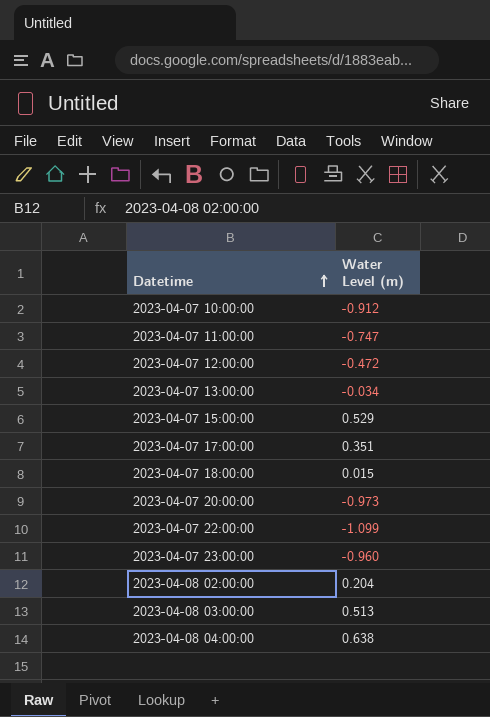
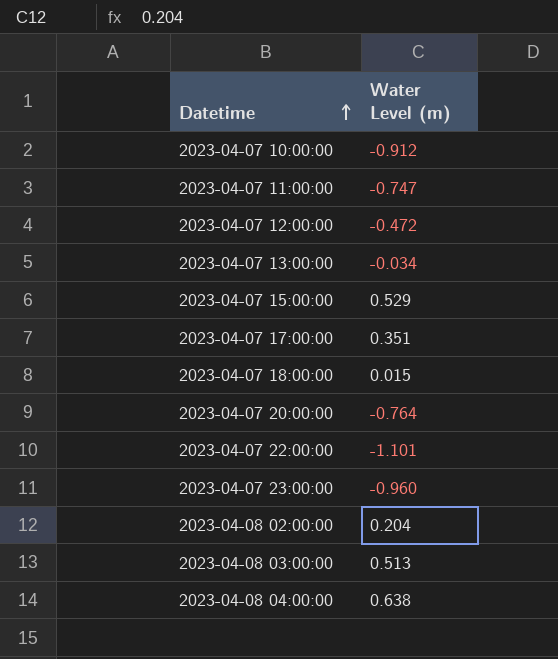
2023-04-07 20:00:00 | Water Level (m): -0.973 -> -0.764
2023-04-07 22:00:00 | Water Level (m): -1.099 -> -1.101

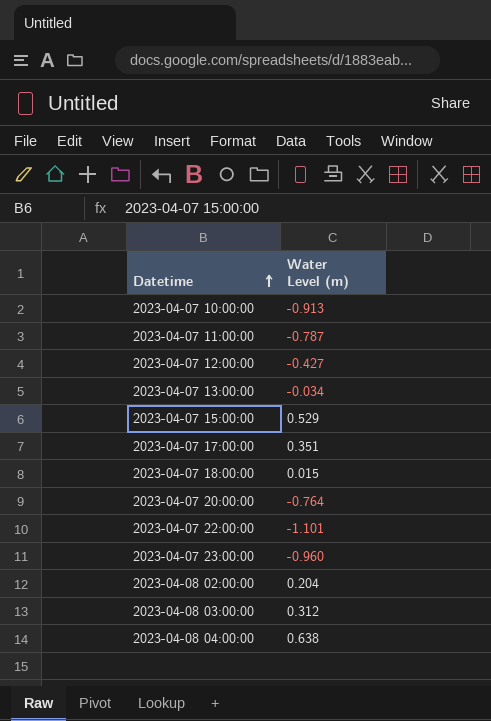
2023-04-07 10:00:00 | Water Level (m): -0.912 -> -0.913
2023-04-07 11:00:00 | Water Level (m): -0.747 -> -0.787
2023-04-07 12:00:00 | Water Level (m): -0.472 -> -0.427
2023-04-08 03:00:00 | Water Level (m): 0.513 -> 0.312

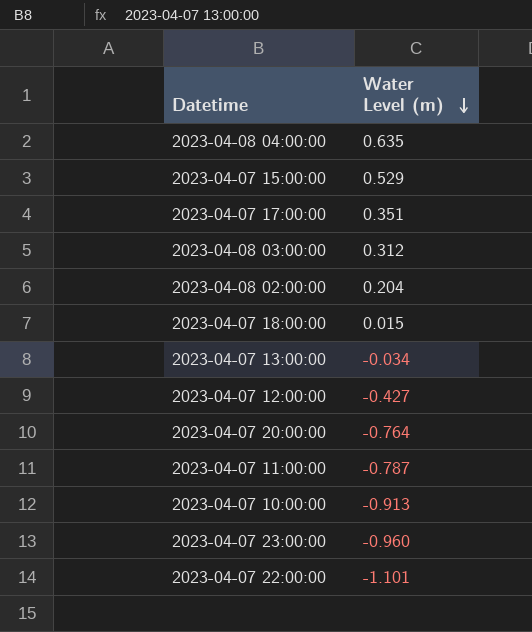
row order: Datetime ascending -> Water Level (m) descending
2023-04-08 04:00:00 | Water Level (m): 0.638 -> 0.635

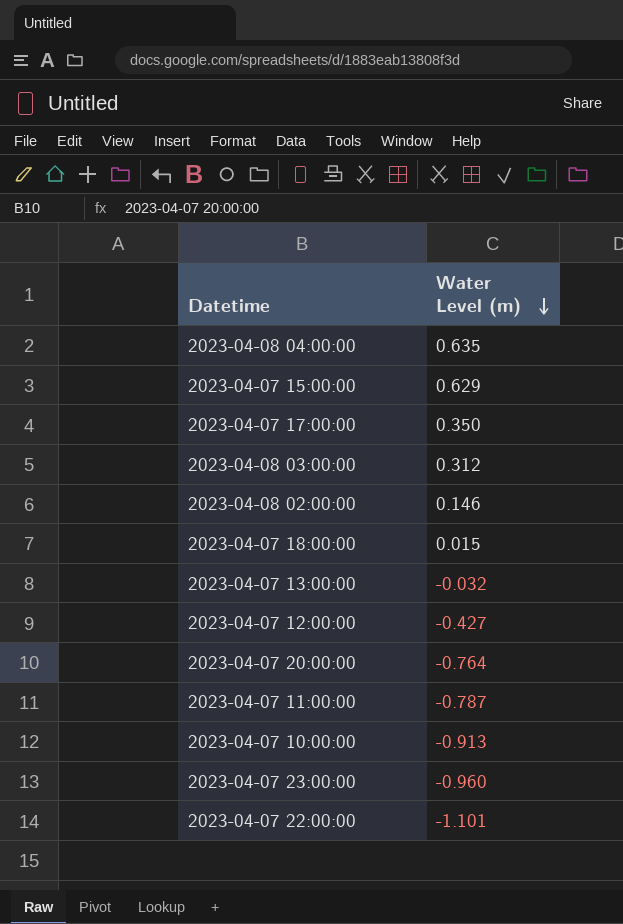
2023-04-07 15:00:00 | Water Level (m): 0.529 -> 0.629
2023-04-07 17:00:00 | Water Level (m): 0.351 -> 0.350
2023-04-08 02:00:00 | Water Level (m): 0.204 -> 0.146
2023-04-07 13:00:00 | Water Level (m): -0.034 -> -0.032

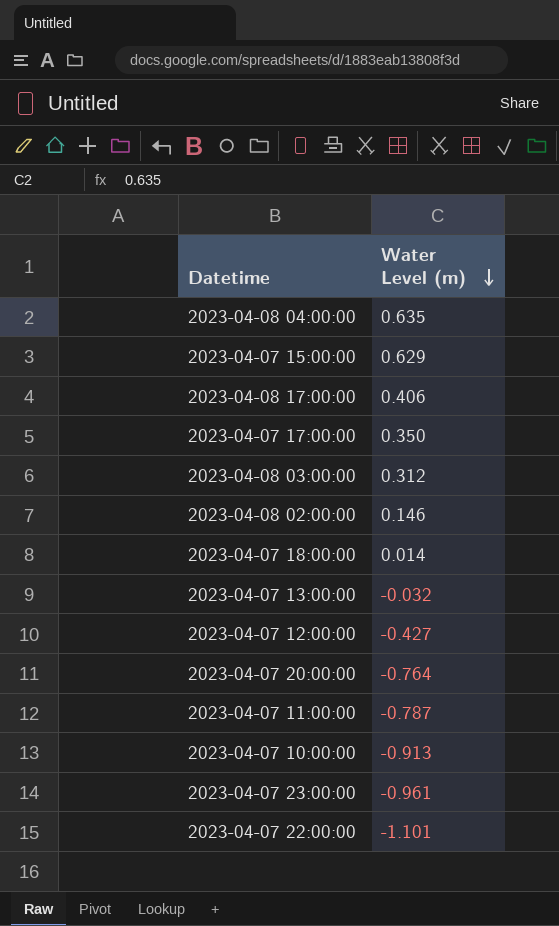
row 2023-04-08 17:00:00: none -> 0.406
2023-04-07 18:00:00 | Water Level (m): 0.015 -> 0.014
2023-04-07 23:00:00 | Water Level (m): -0.960 -> -0.961

